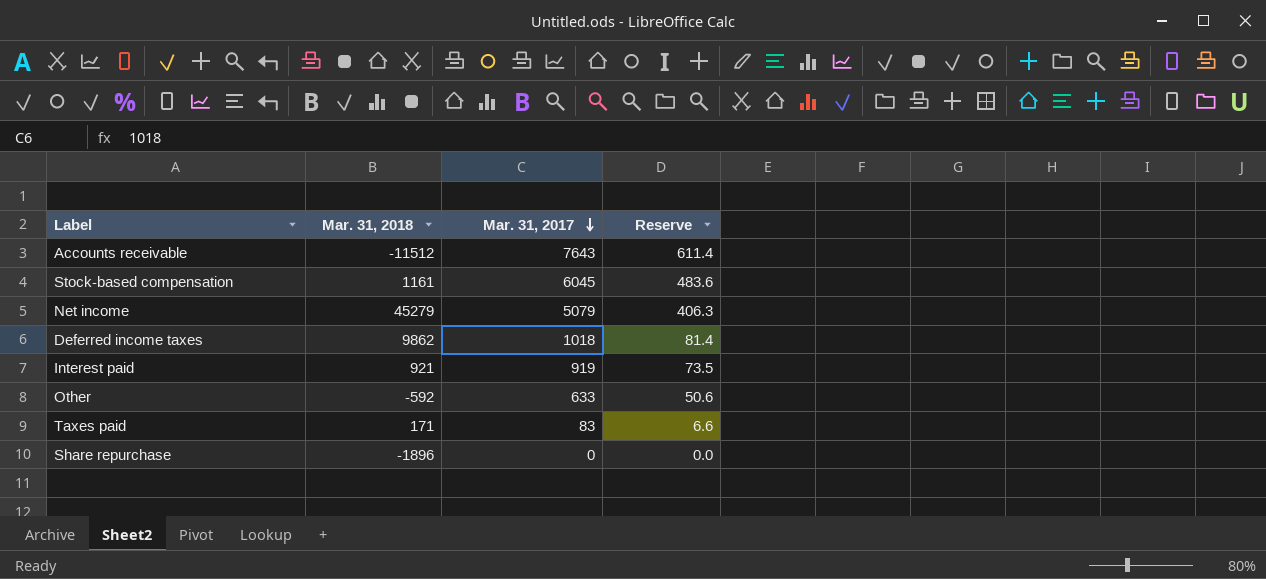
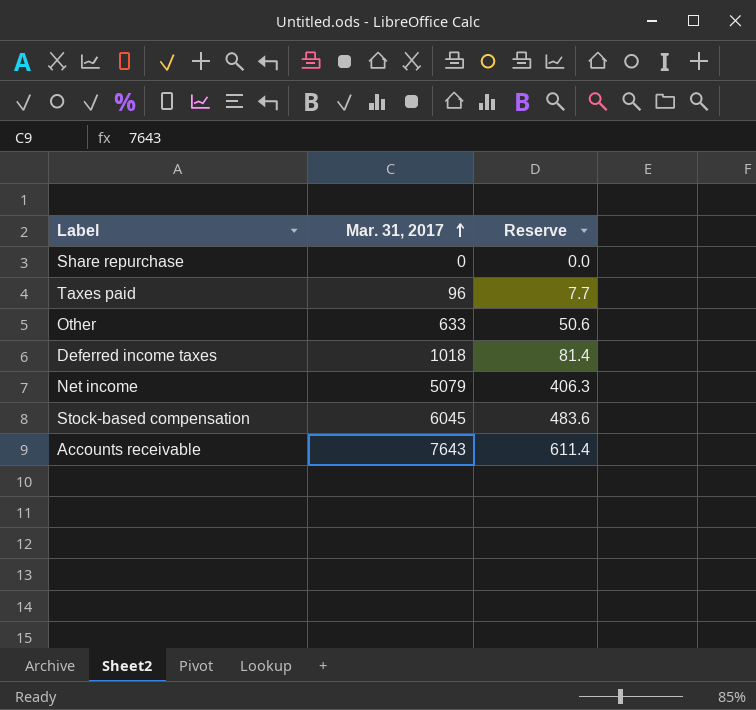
row order: Mar. 31, 2017 descending -> Mar. 31, 2017 ascending
column Mar. 31, 2018 | position: 2 -> none
row Interest paid: 921 | 919 | 73.5 -> none
Taxes paid | Mar. 31, 2017: 83 -> 96
Taxes paid | Reserve: 6.6 -> 7.7

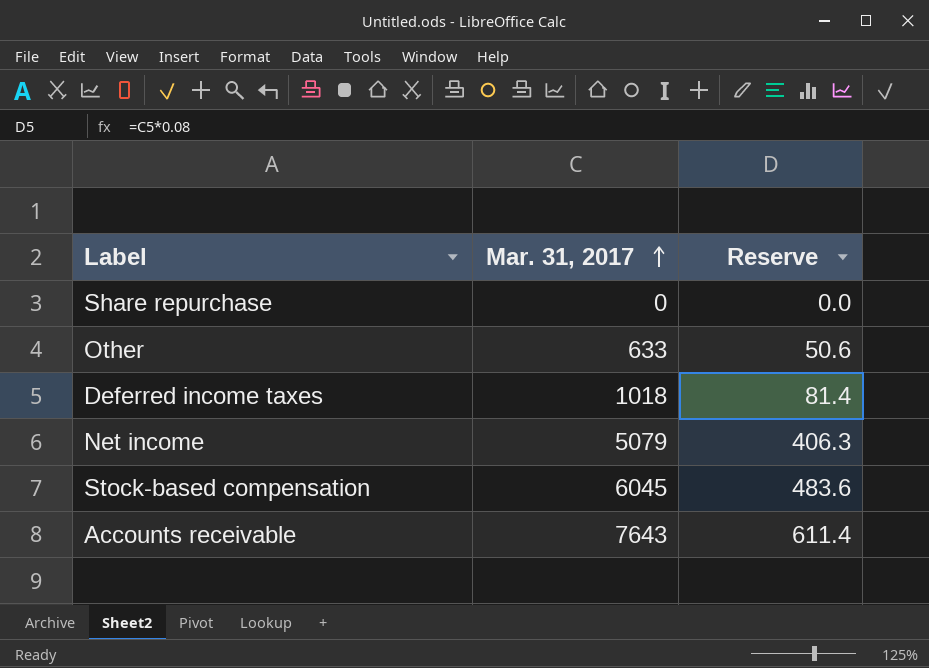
row Taxes paid: 96 | 7.7 -> none

